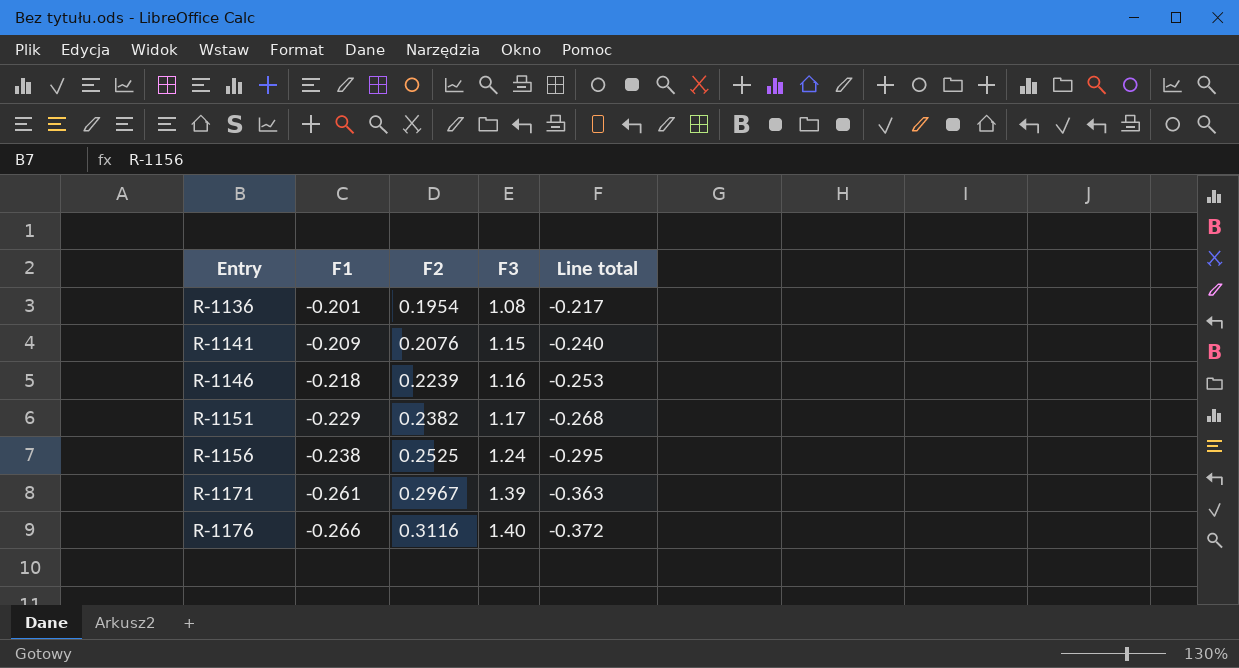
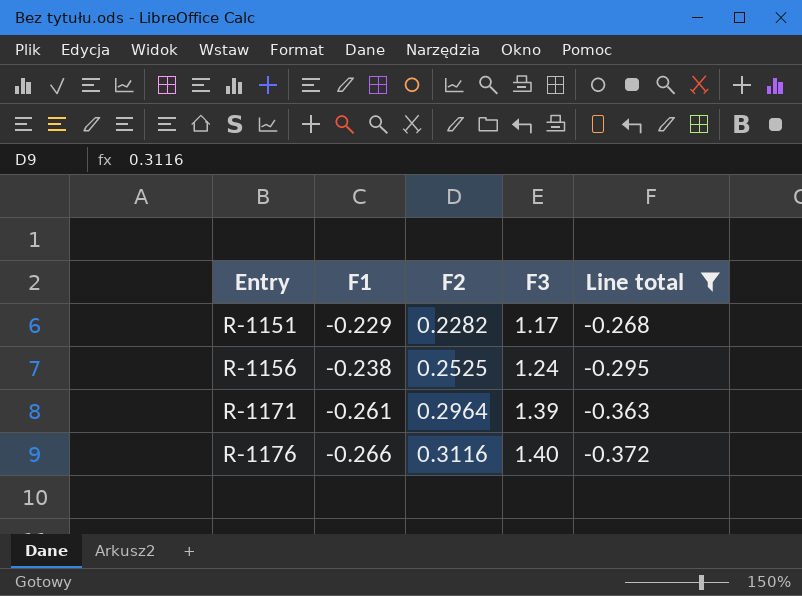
filter: none -> Line total <= -0.268
R-1151 | F2: 0.2382 -> 0.2282
R-1171 | F2: 0.2967 -> 0.2964

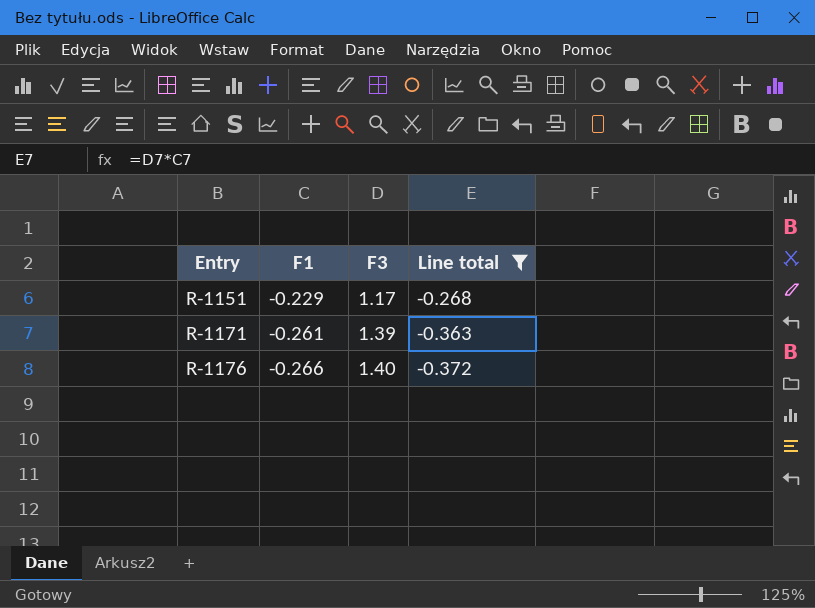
column F2 | position: 3 -> none
row R-1156: -0.238 | 0.2525 | 1.24 | -0.295 -> none

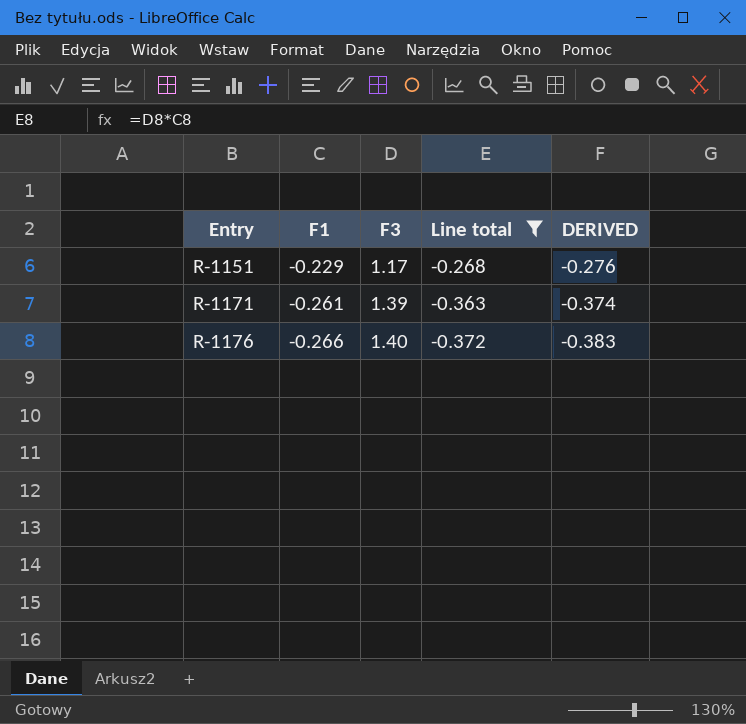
column DERIVED | formula: none -> [Line total] * 1.03

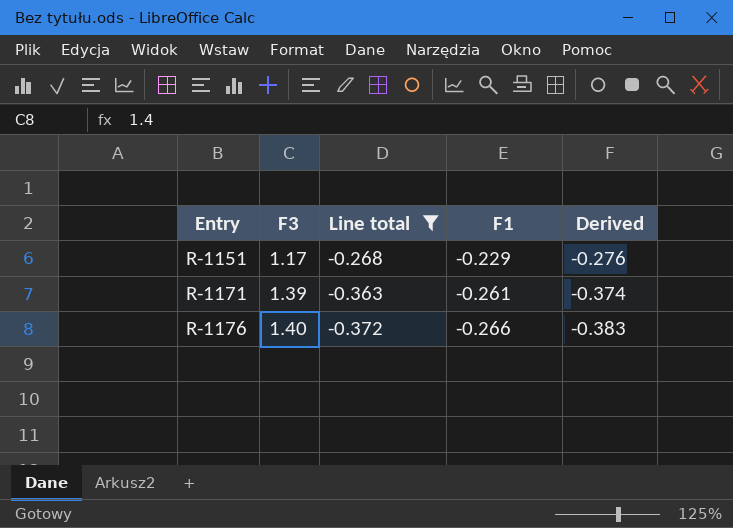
column F1 | position: 2 -> 4
column name: DERIVED -> Derived

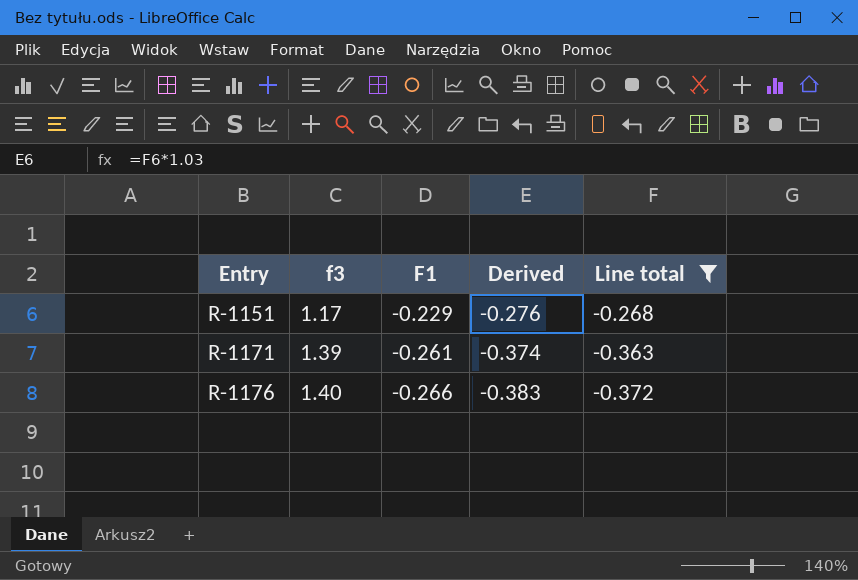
column name: F3 -> f3
column Line total | position: 3 -> 5

